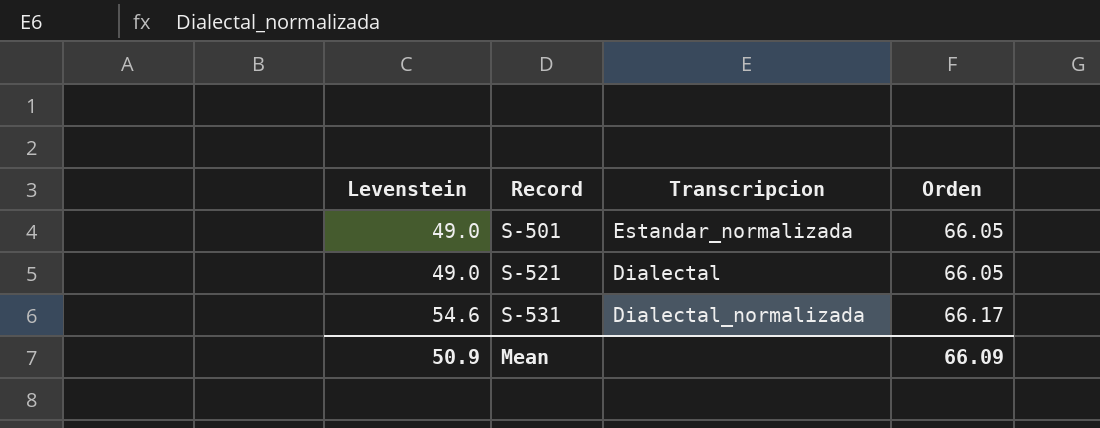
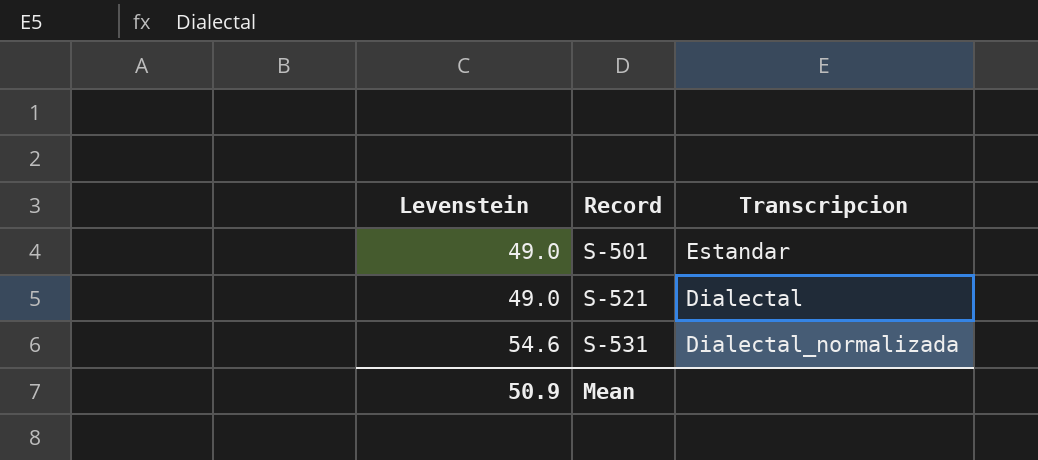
column Orden | position: 4 -> none
S-501 | Transcripcion: Estandar_normalizada -> Estandar

